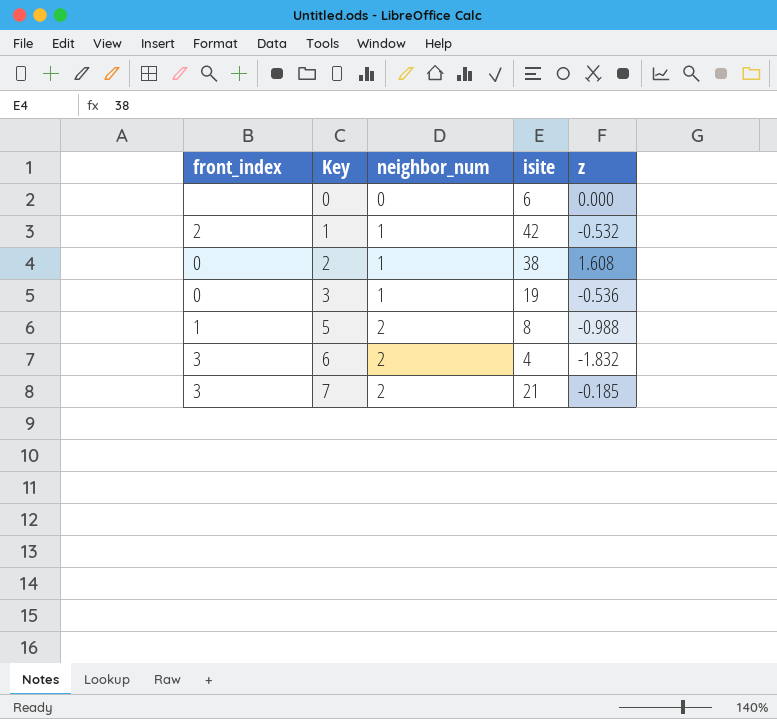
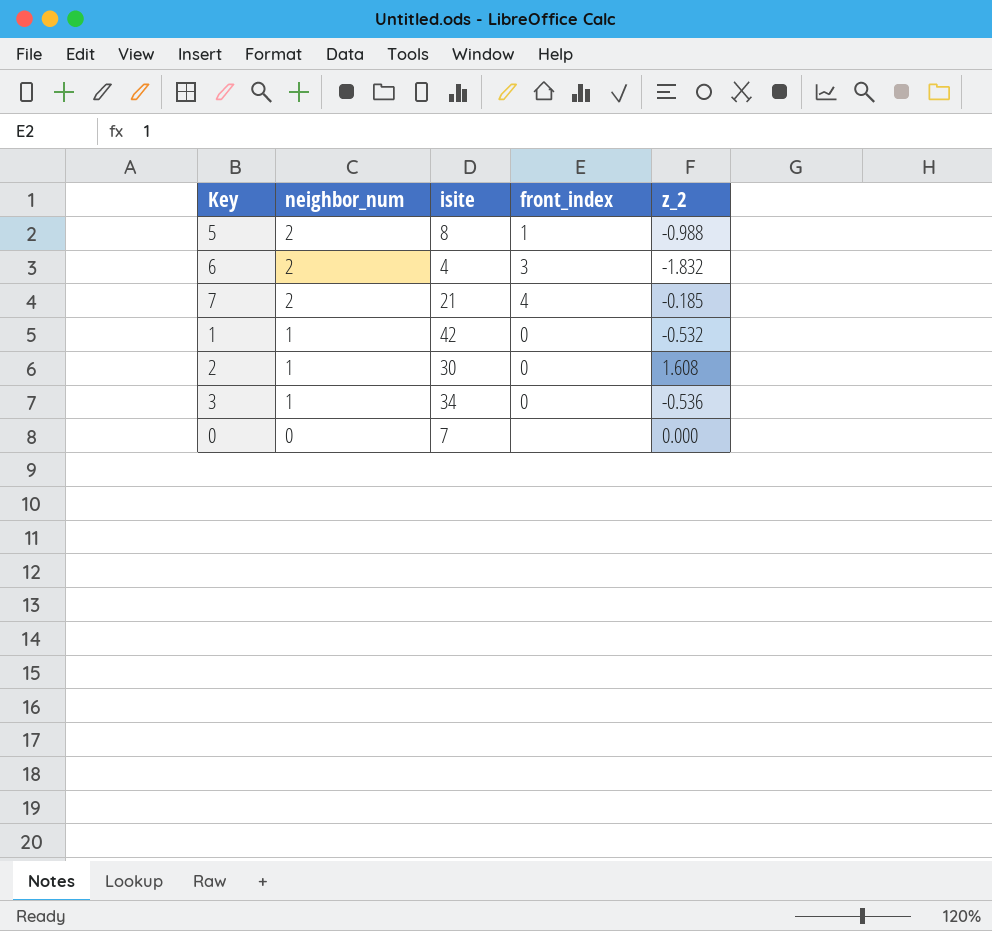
row order: Key ascending -> neighbor_num descending
column front_index | position: 1 -> 4
column name: z -> z_2
7 | front_index: 3 -> 4
1 | front_index: 2 -> 0
2 | isite: 38 -> 30
3 | isite: 19 -> 34
0 | isite: 6 -> 7

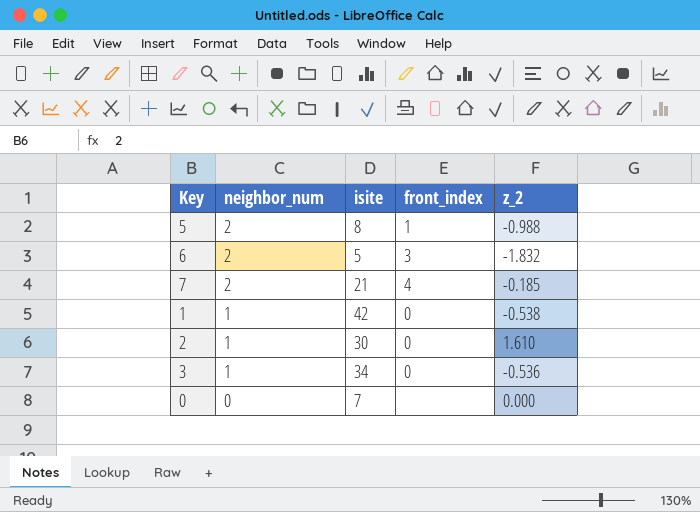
6 | isite: 4 -> 5
1 | z_2: -0.532 -> -0.538
2 | z_2: 1.608 -> 1.610

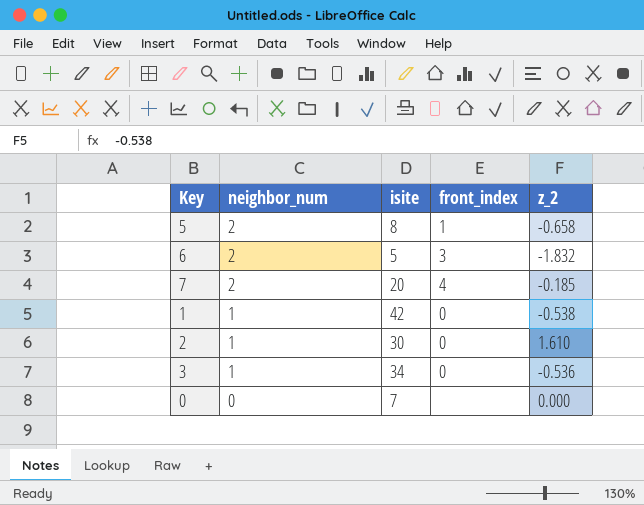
5 | z_2: -0.988 -> -0.658
7 | isite: 21 -> 20

